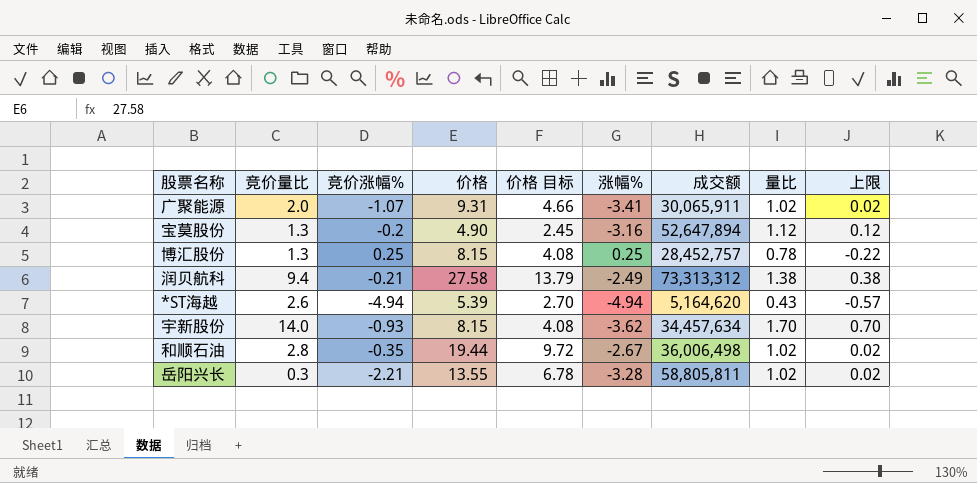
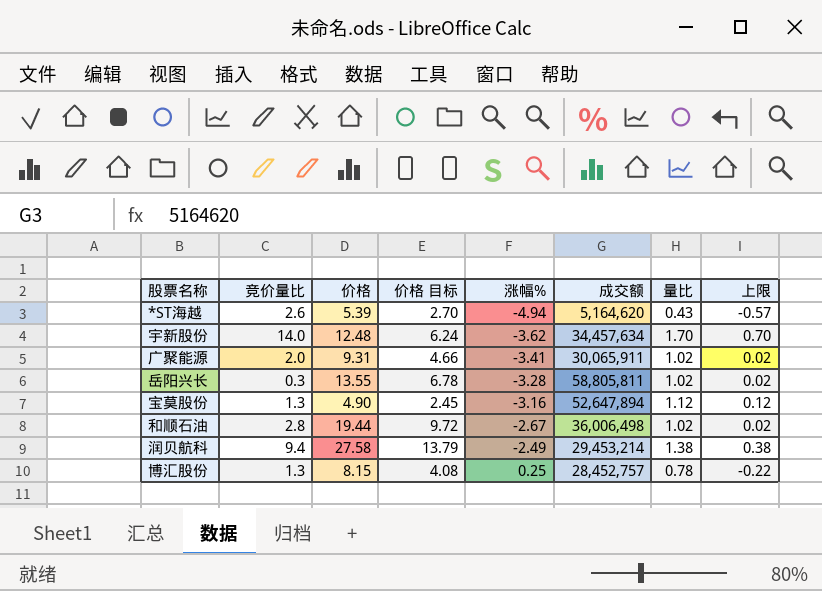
row order: none -> 涨幅% ascending
column 竞价涨幅% | position: 3 -> none
宇新股份 | 价格: 8.15 -> 12.48
宇新股份 | 价格 目标: 4.08 -> 6.24
润贝航科 | 成交额: 73,313,312 -> 29,453,214

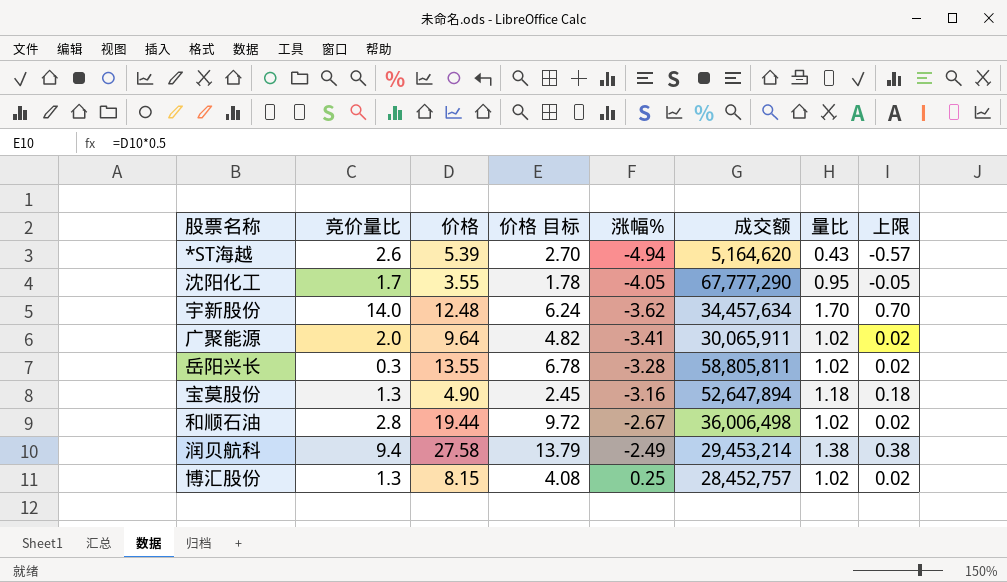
row 沈阳化工: none -> 1.7 | 3.55 | 1.78 | -4.05 | 67,777,290 | 0.95 | -0.05
广聚能源 | 价格: 9.31 -> 9.64
广聚能源 | 价格 目标: 4.66 -> 4.82
宝莫股份 | 量比: 1.12 -> 1.18
宝莫股份 | 上限: 0.12 -> 0.18
博汇股份 | 量比: 0.78 -> 1.02
博汇股份 | 上限: -0.22 -> 0.02

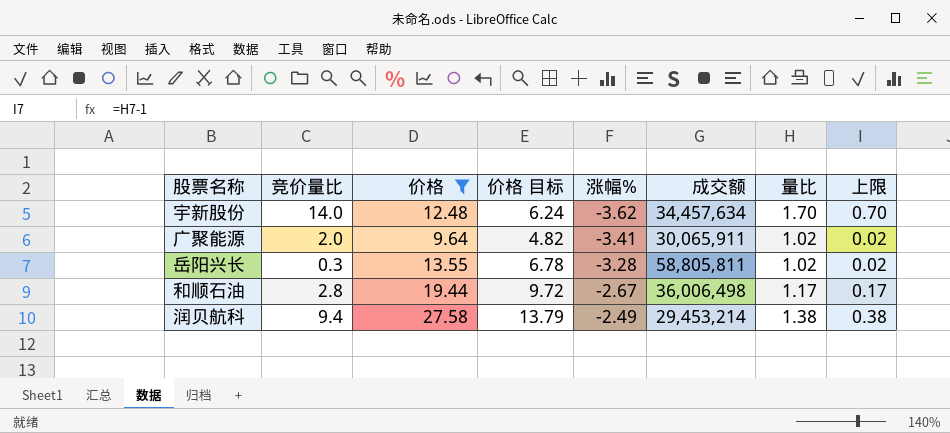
filter: none -> 价格 >= 9.64
和顺石油 | 量比: 1.02 -> 1.17
和顺石油 | 上限: 0.02 -> 0.17

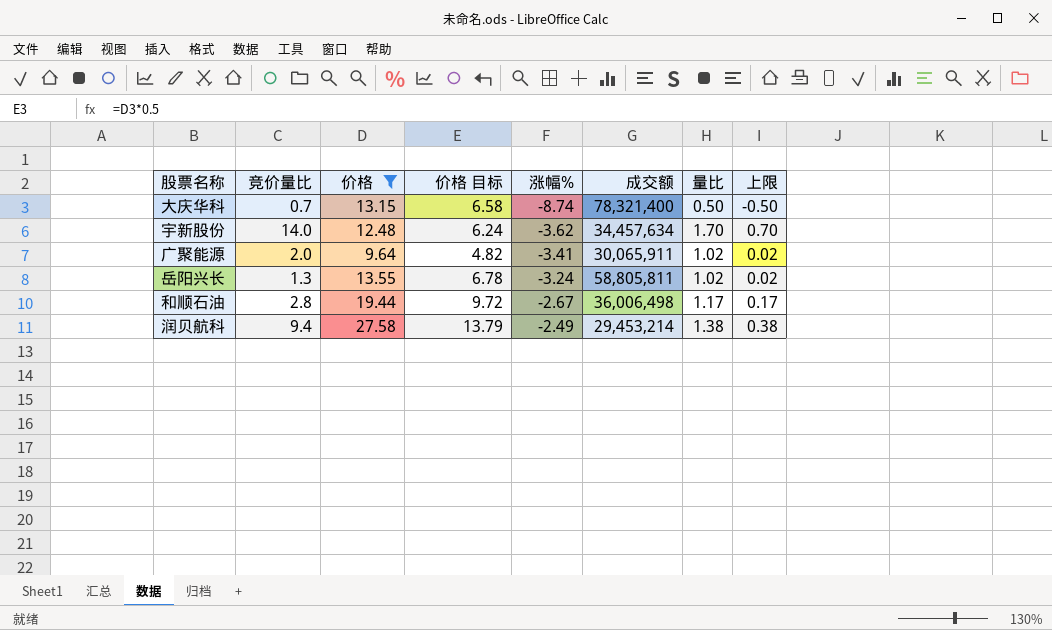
row 大庆华科: none -> 0.7 | 13.15 | 6.58 | -8.74 | 78,321,400 | 0.50 | -0.50
岳阳兴长 | 竞价量比: 0.3 -> 1.3
岳阳兴长 | 涨幅%: -3.28 -> -3.24

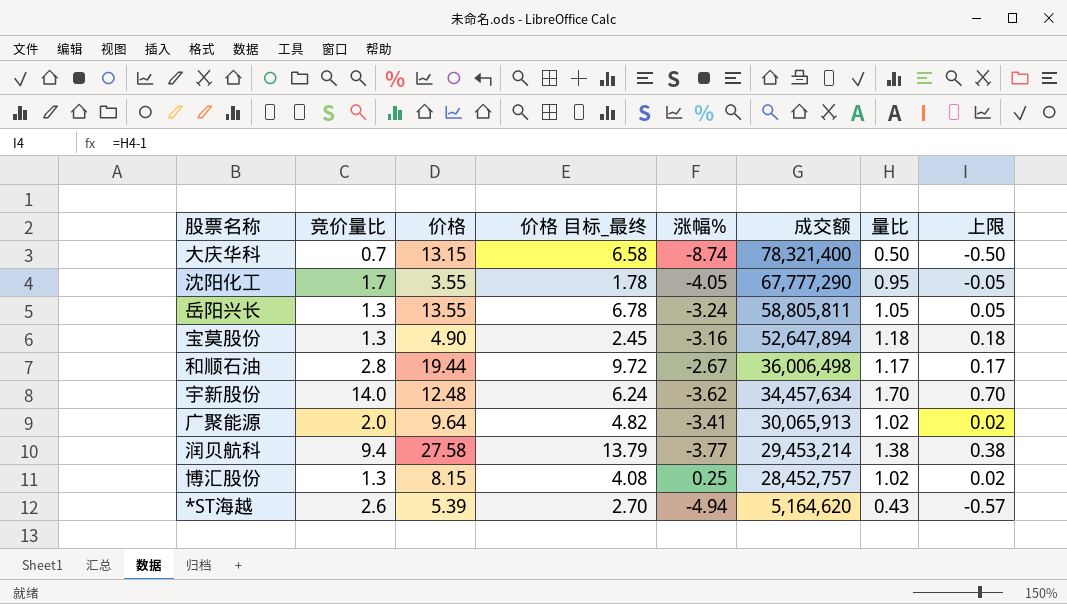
filter: 价格 >= 9.64 -> none
row order: 涨幅% ascending -> 成交额 descending
column name: 价格 目标 -> 价格 目标_最终
岳阳兴长 | 量比: 1.02 -> 1.05
岳阳兴长 | 上限: 0.02 -> 0.05
广聚能源 | 成交额: 30,065,911 -> 30,065,913
润贝航科 | 涨幅%: -2.49 -> -3.77

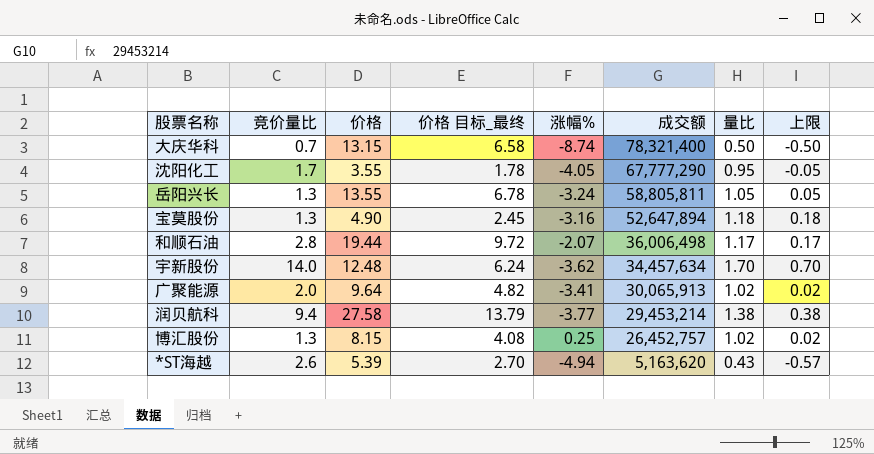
和顺石油 | 涨幅%: -2.67 -> -2.07
博汇股份 | 成交额: 28,452,757 -> 26,452,757
*ST海越 | 成交额: 5,164,620 -> 5,163,620

